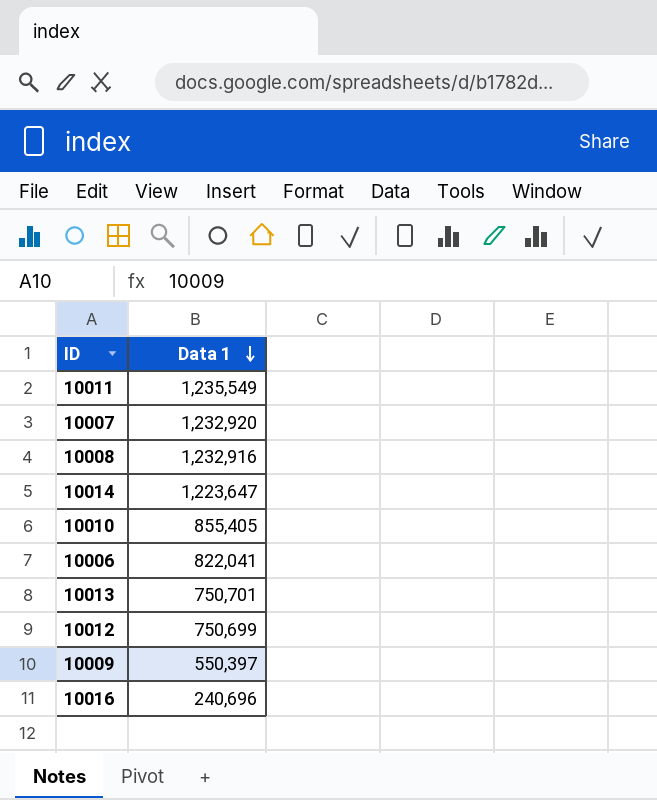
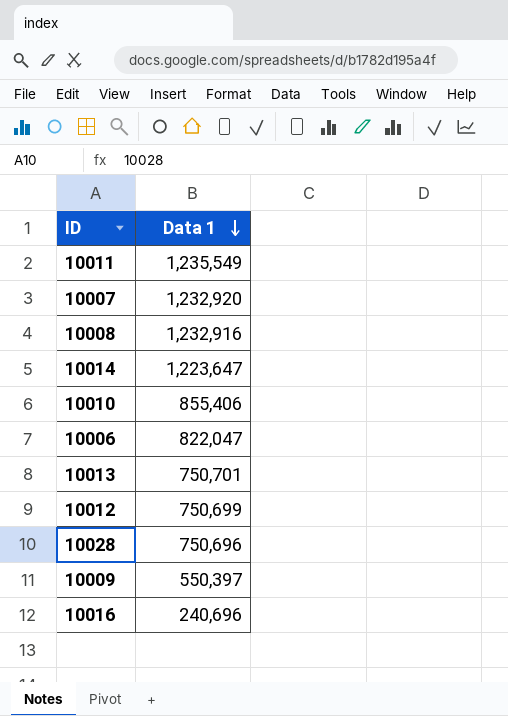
10010 | Data 1: 855,405 -> 855,406
10006 | Data 1: 822,041 -> 822,047
row 10028: none -> 750,696

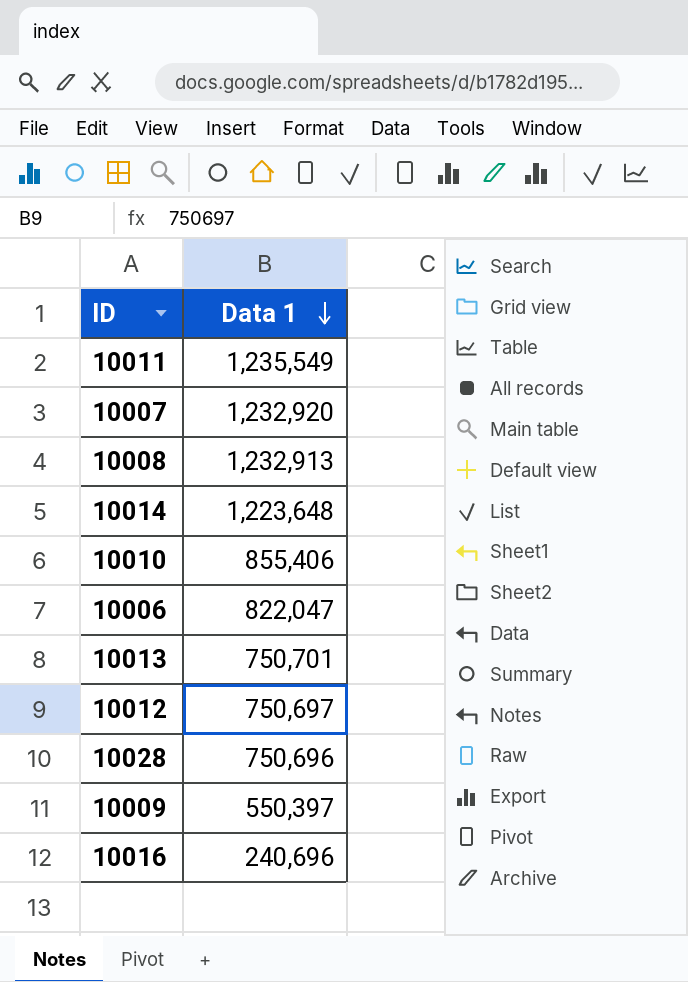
10008 | Data 1: 1,232,916 -> 1,232,913
10014 | Data 1: 1,223,647 -> 1,223,648
10012 | Data 1: 750,699 -> 750,697

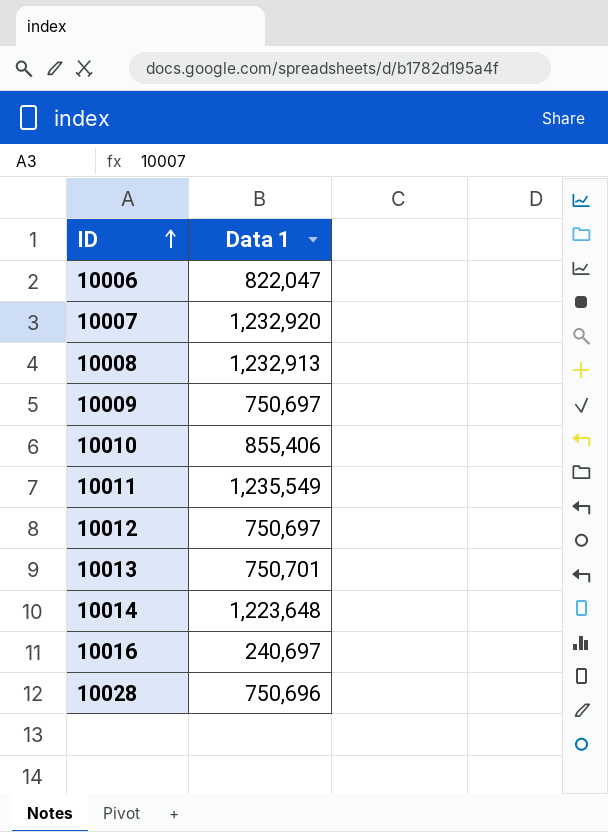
row order: Data 1 descending -> ID ascending
10009 | Data 1: 550,397 -> 750,697
10016 | Data 1: 240,696 -> 240,697

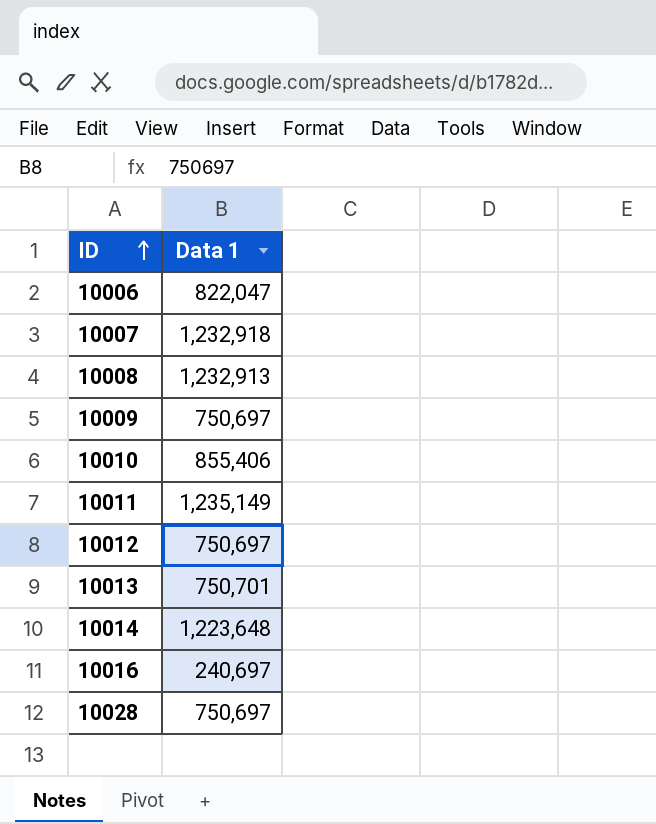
10007 | Data 1: 1,232,920 -> 1,232,918
10011 | Data 1: 1,235,549 -> 1,235,149
10028 | Data 1: 750,696 -> 750,697

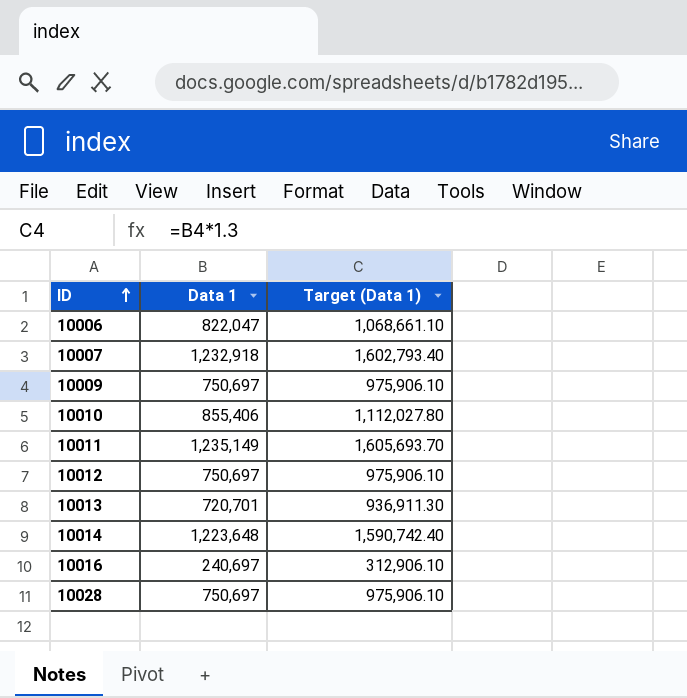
column Target (Data 1) | formula: none -> [Data 1] * 1.3
row 10008: 1,232,913 -> none
10013 | Data 1: 750,701 -> 720,701

